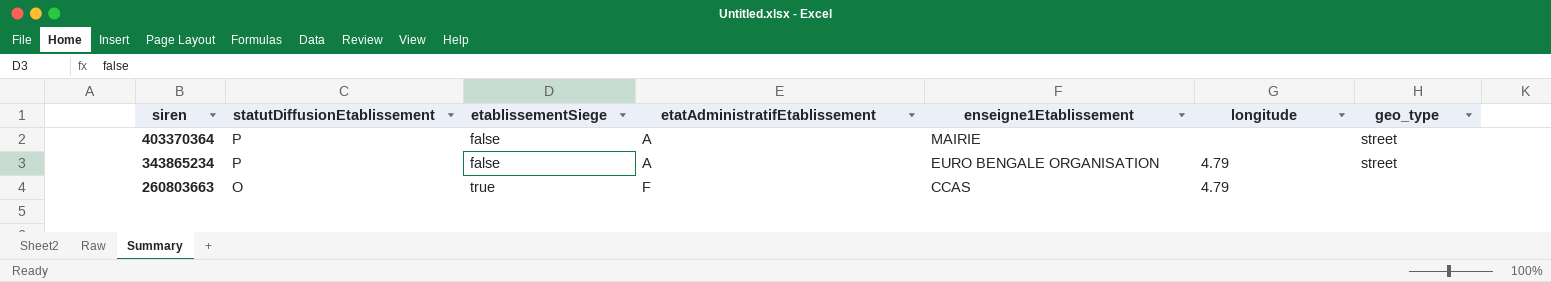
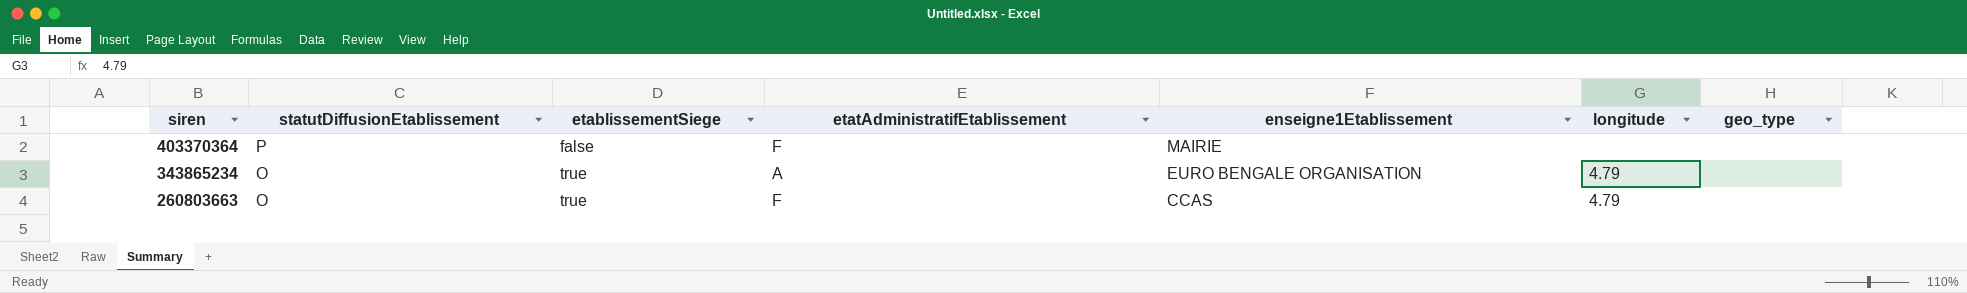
403370364 | etatAdministratifEtablissement: A -> F
403370364 | geo_type: street -> none
343865234 | statutDiffusionEtablissement: P -> O
343865234 | etablissementSiege: false -> true
343865234 | geo_type: street -> none

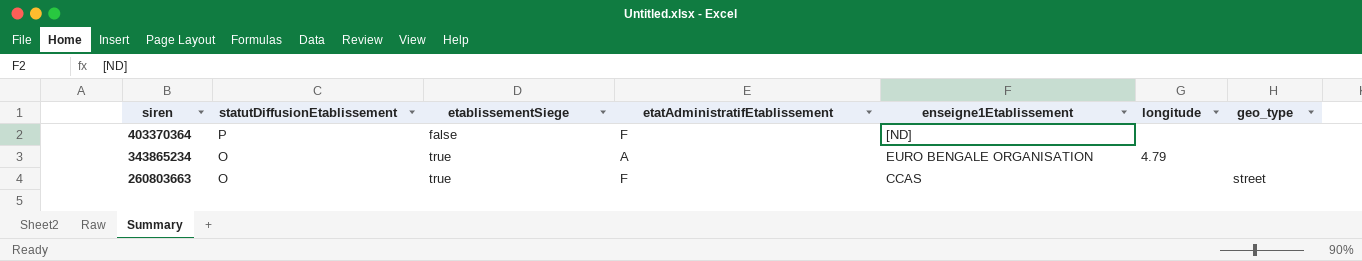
403370364 | enseigne1Etablissement: MAIRIE -> [ND]
260803663 | longitude: 4.79 -> none
260803663 | geo_type: none -> street

